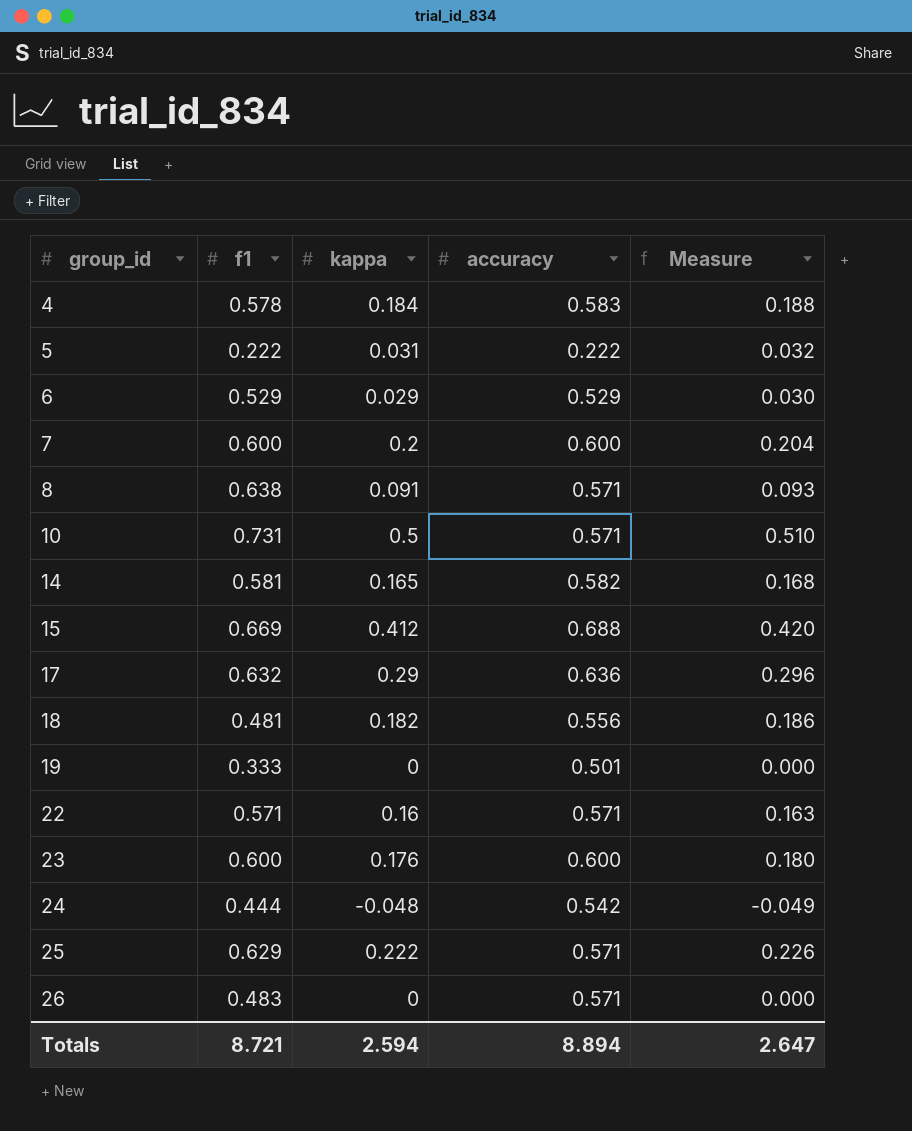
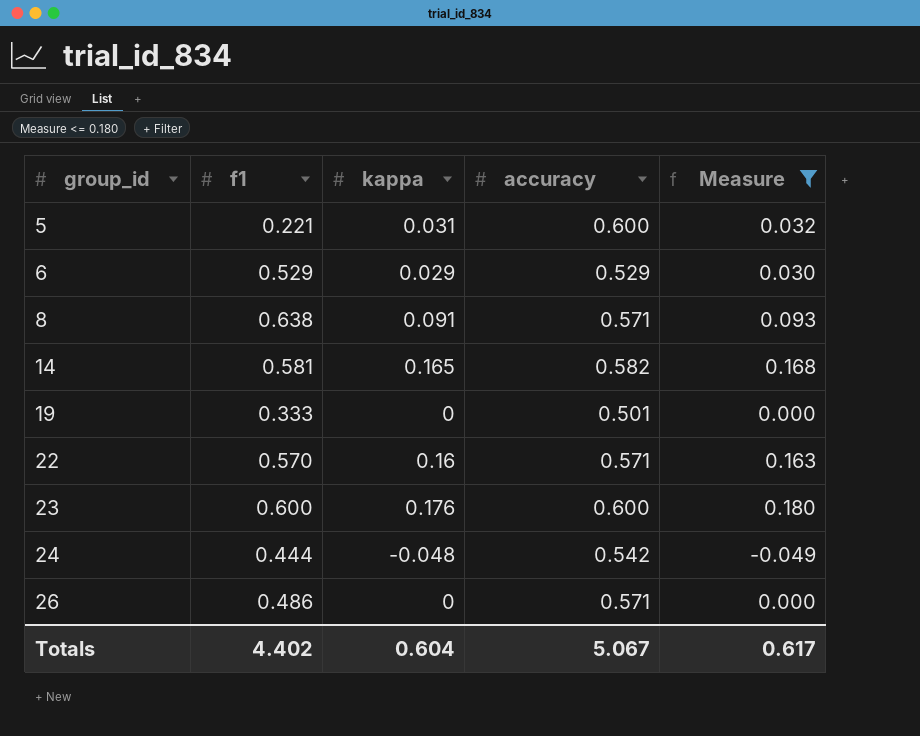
filter: none -> Measure <= 0.180
5 | f1: 0.222 -> 0.221
5 | accuracy: 0.222 -> 0.600
22 | f1: 0.571 -> 0.570
26 | f1: 0.483 -> 0.486
Totals | f1: 8.721 -> 4.402
Totals | kappa: 2.594 -> 0.604
Totals | accuracy: 8.894 -> 5.067
Totals | Measure: 2.647 -> 0.617

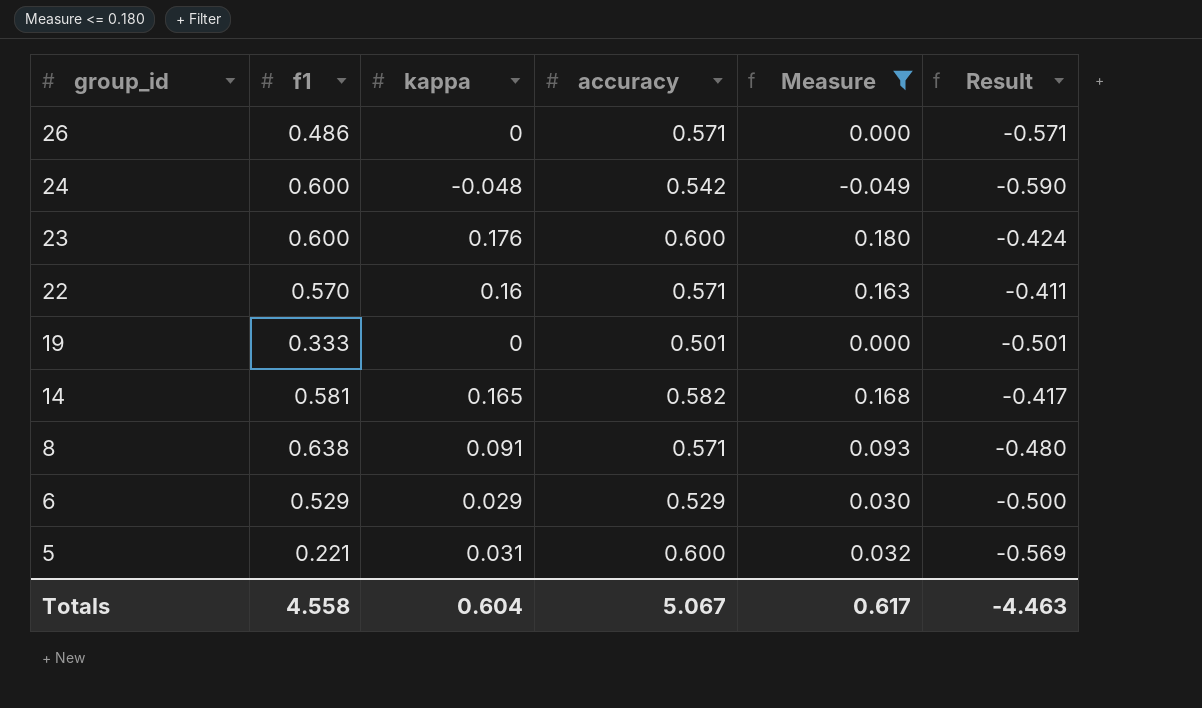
row order: group_id ascending -> group_id descending
column Result | formula: none -> [kappa] - [accuracy]
24 | f1: 0.444 -> 0.600
Totals | f1: 4.402 -> 4.558

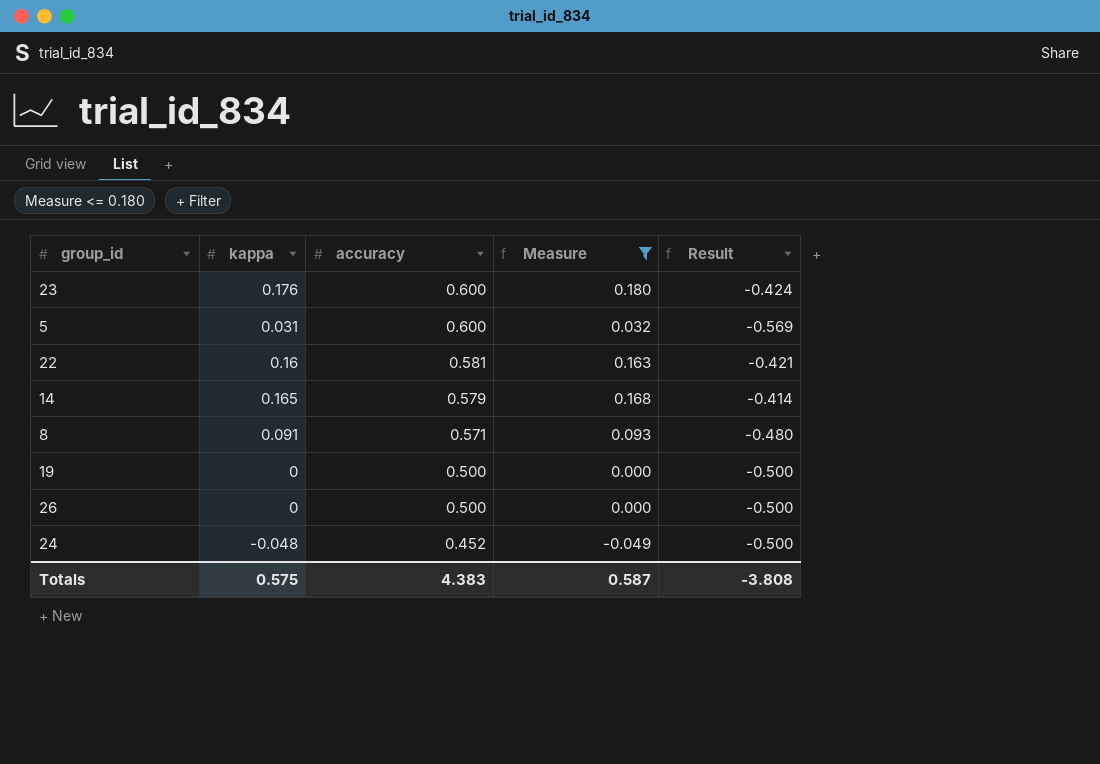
row order: group_id descending -> accuracy descending
column f1 | position: 2 -> none
row 6: 0.529 | 0.029 | 0.529 | 0.030 | -0.500 -> none
22 | accuracy: 0.571 -> 0.581
22 | Result: -0.411 -> -0.421
14 | accuracy: 0.582 -> 0.579
14 | Result: -0.417 -> -0.414
19 | accuracy: 0.501 -> 0.500
19 | Result: -0.501 -> -0.500
26 | accuracy: 0.571 -> 0.500
26 | Result: -0.571 -> -0.500
24 | accuracy: 0.542 -> 0.452
24 | Result: -0.590 -> -0.500
Totals | kappa: 0.604 -> 0.575
Totals | accuracy: 5.067 -> 4.383
Totals | Measure: 0.617 -> 0.587
Totals | Result: -4.463 -> -3.808

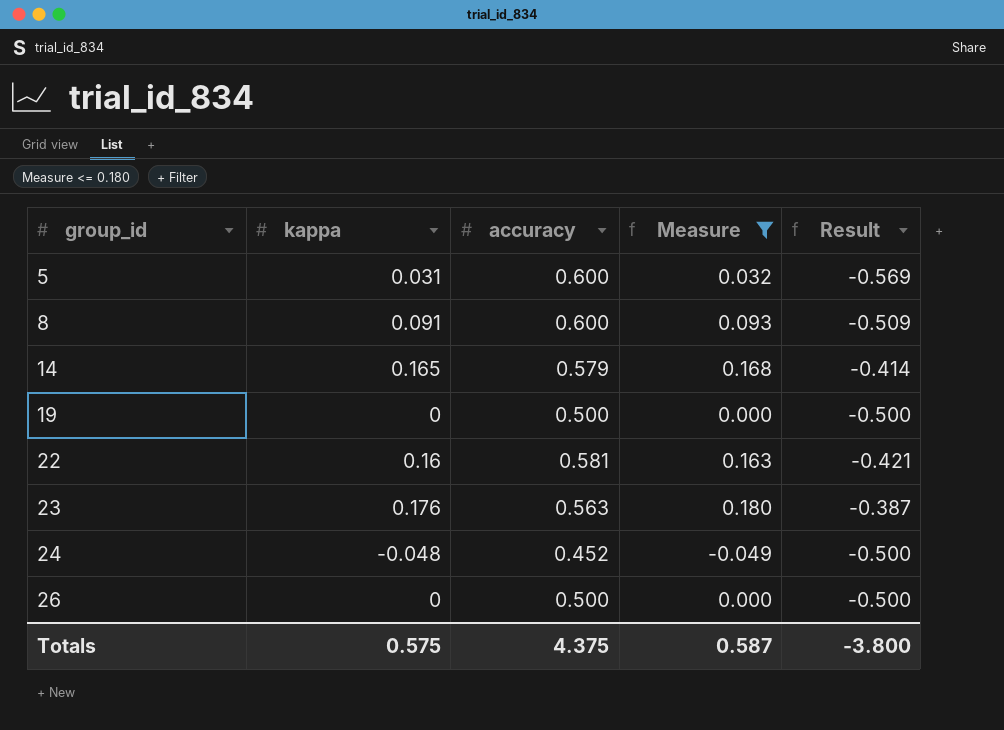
row order: accuracy descending -> group_id ascending
8 | accuracy: 0.571 -> 0.600
8 | Result: -0.480 -> -0.509
23 | accuracy: 0.600 -> 0.563
23 | Result: -0.424 -> -0.387
Totals | accuracy: 4.383 -> 4.375
Totals | Result: -3.808 -> -3.800

